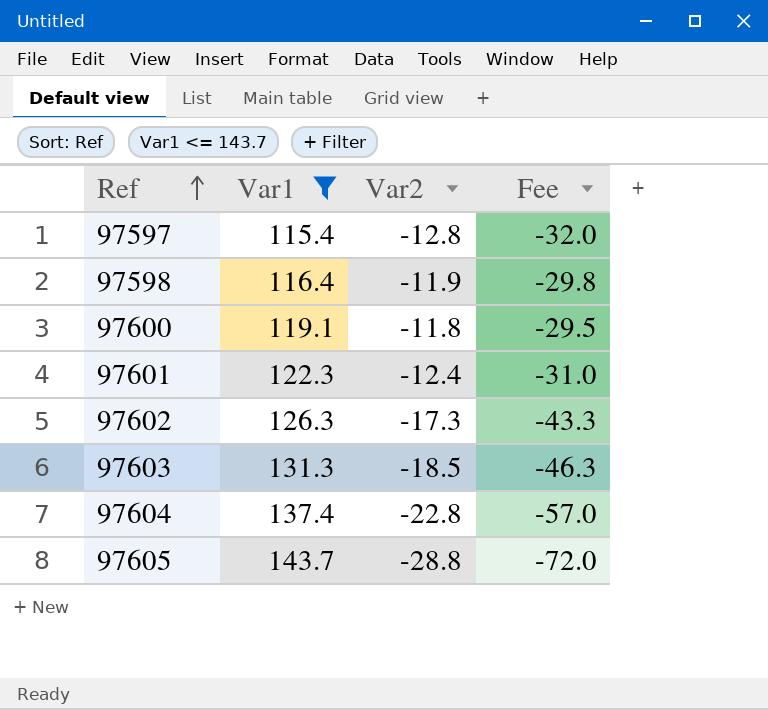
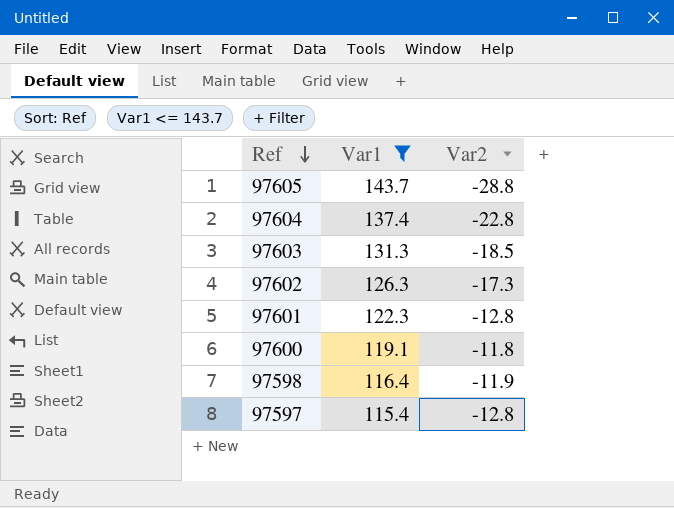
row order: Ref ascending -> Ref descending
column Fee | formula: [Var2] * 2.5 -> none
97601 | Var2: -12.4 -> -12.8

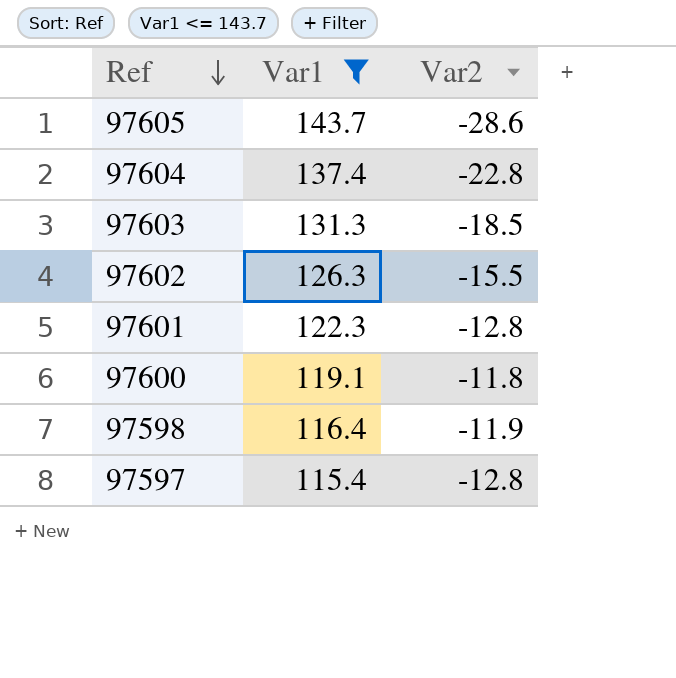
97605 | Var2: -28.8 -> -28.6
97602 | Var2: -17.3 -> -15.5

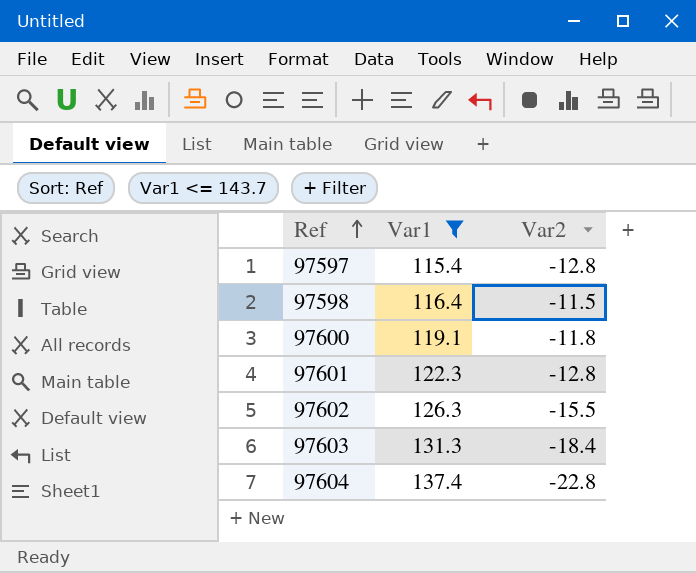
row order: Ref descending -> Ref ascending
row 97605: 143.7 | -28.6 -> none
97598 | Var2: -11.9 -> -11.5
97603 | Var2: -18.5 -> -18.4

